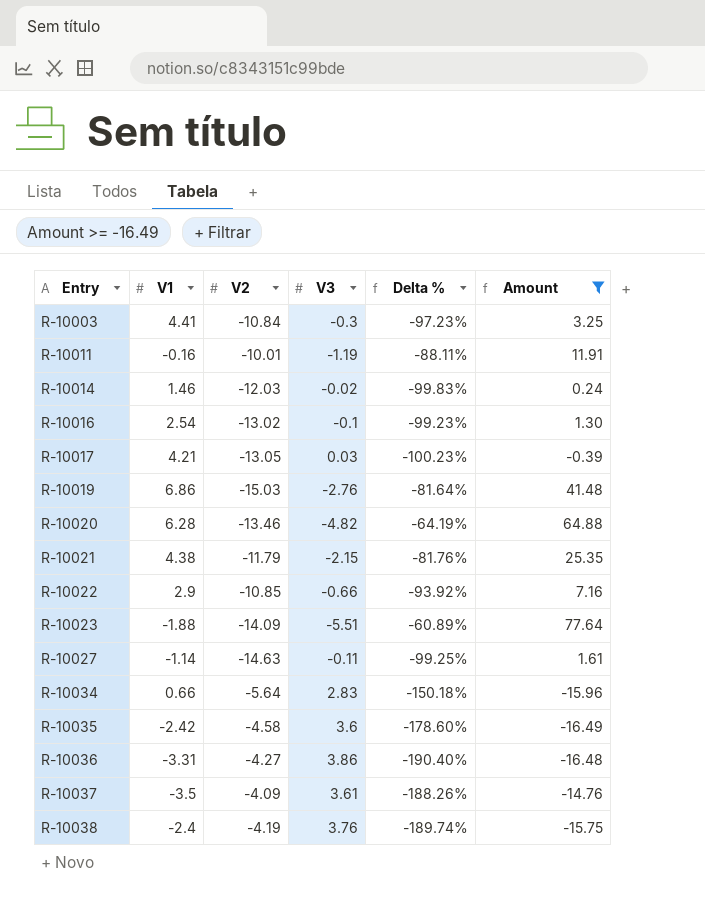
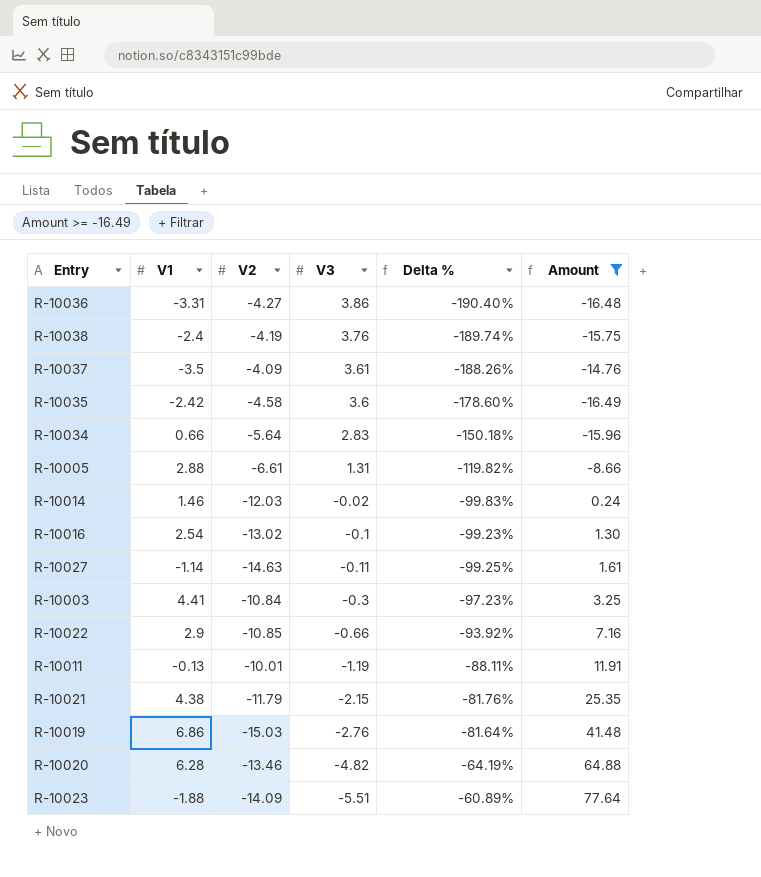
row order: Entry ascending -> V3 descending
row R-10017: 4.21 | -13.05 | 0.03 | -100.23% | -0.39 -> none
row R-10005: none -> 2.88 | -6.61 | 1.31 | -119.82% | -8.66
R-10011 | V1: -0.16 -> -0.13

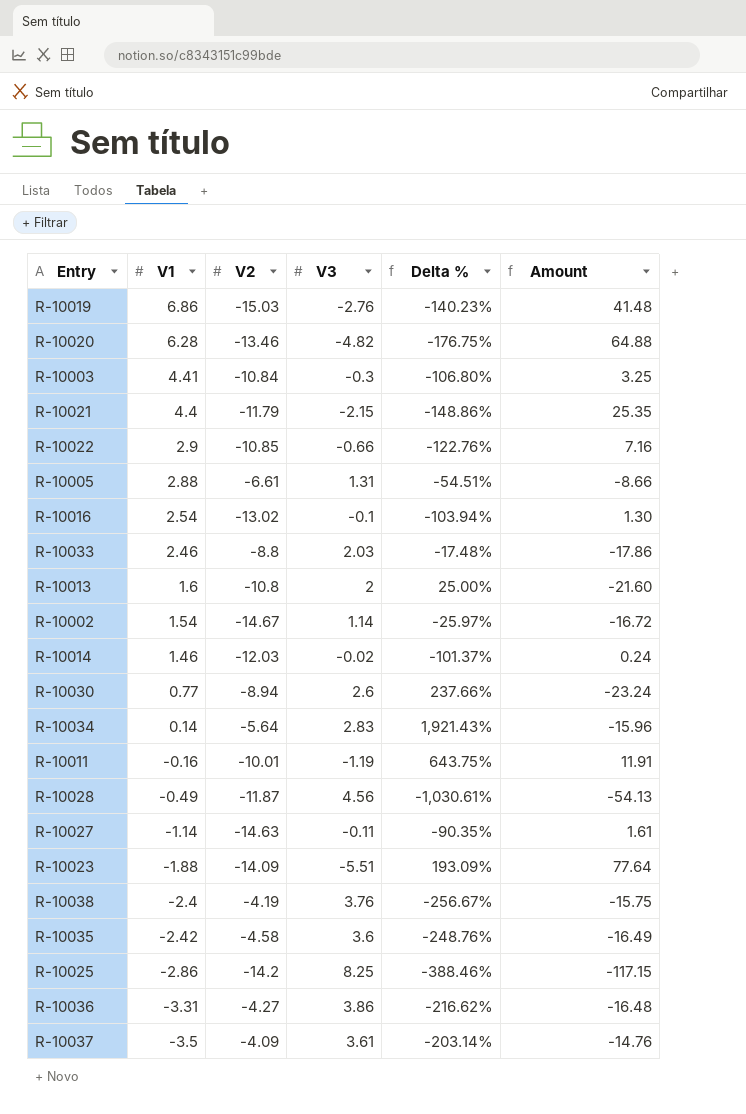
filter: Amount >= -16.49 -> none
row order: V3 descending -> V1 descending
column Delta % | formula: ([V3] - [V2]) / [V2] -> ([V3] - [V1]) / [V1]
R-10021 | V1: 4.38 -> 4.4
R-10034 | V1: 0.66 -> 0.14
R-10011 | V1: -0.13 -> -0.16

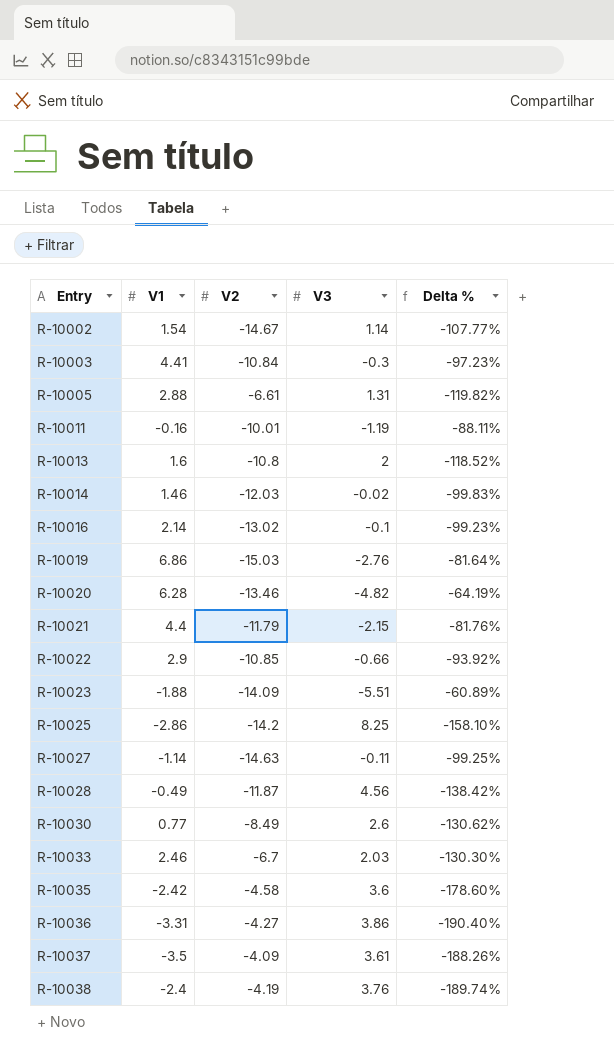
row order: V1 descending -> Entry ascending
column Amount | formula: [V2] * [V3] -> none
column Delta % | formula: ([V3] - [V1]) / [V1] -> ([V3] - [V2]) / [V2]
row R-10034: 0.14 | -5.64 | 2.83 | 1,921.43% | -15.96 -> none
R-10016 | V1: 2.54 -> 2.14
R-10030 | V2: -8.94 -> -8.49
R-10033 | V2: -8.8 -> -6.7

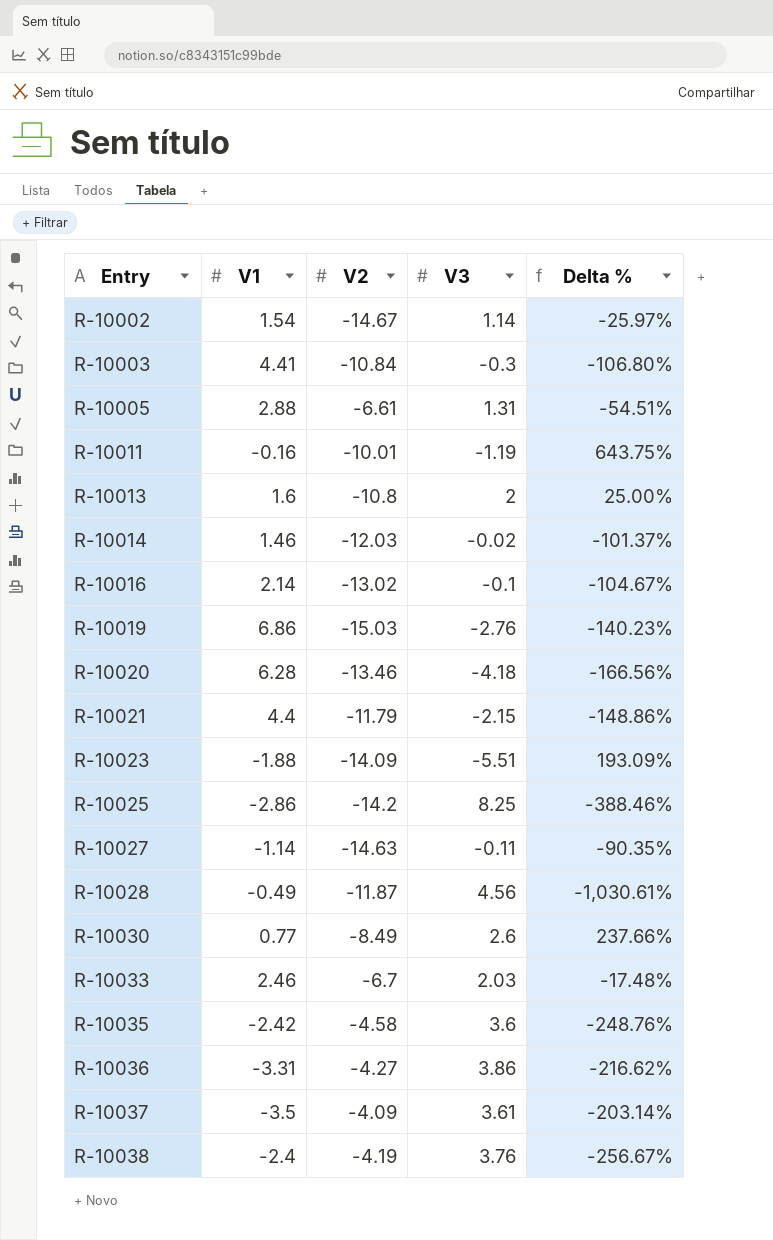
column Delta % | formula: ([V3] - [V2]) / [V2] -> ([V3] - [V1]) / [V1]
row R-10022: 2.9 | -10.85 | -0.66 | -93.92% -> none
R-10020 | V3: -4.82 -> -4.18

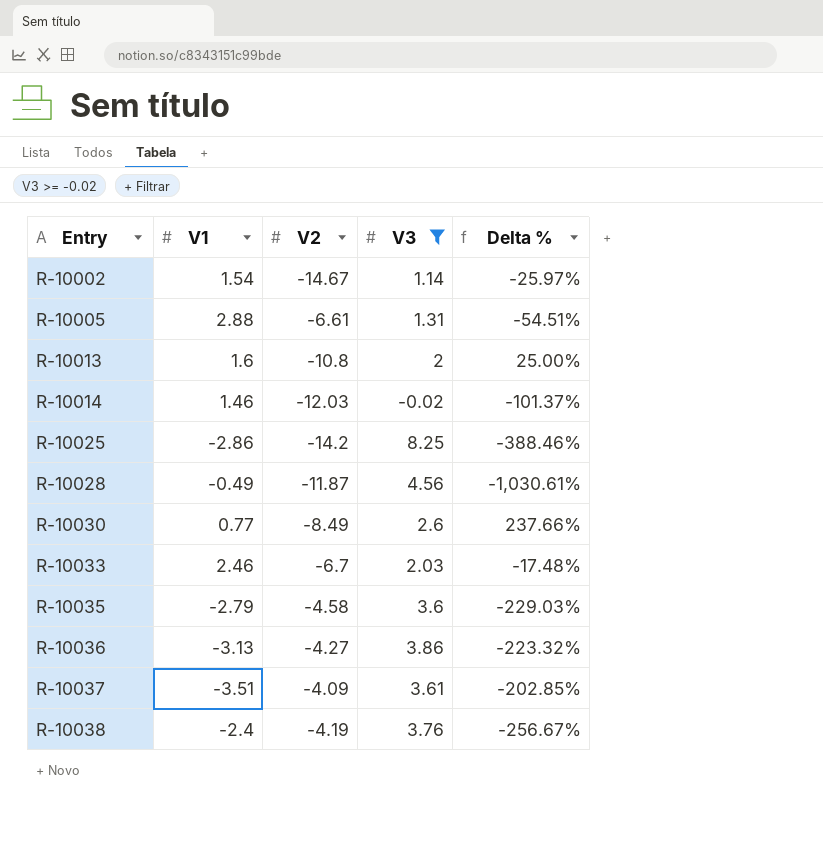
filter: none -> V3 >= -0.02
R-10035 | V1: -2.42 -> -2.79
R-10035 | Delta %: -248.76% -> -229.03%
R-10036 | V1: -3.31 -> -3.13
R-10036 | Delta %: -216.62% -> -223.32%
R-10037 | V1: -3.5 -> -3.51
R-10037 | Delta %: -203.14% -> -202.85%

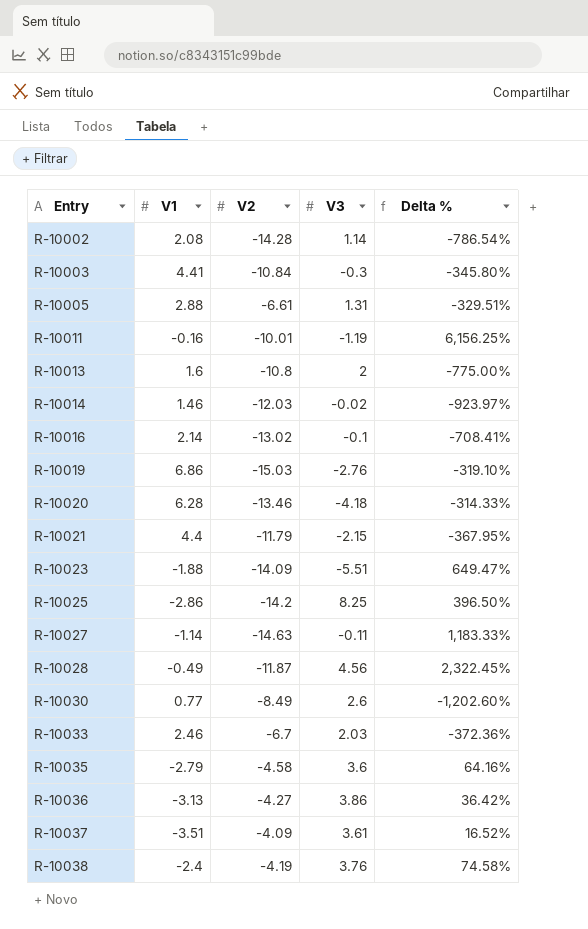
filter: V3 >= -0.02 -> none
column Delta % | formula: ([V3] - [V1]) / [V1] -> ([V2] - [V1]) / [V1]
R-10002 | V1: 1.54 -> 2.08
R-10002 | V2: -14.67 -> -14.28

